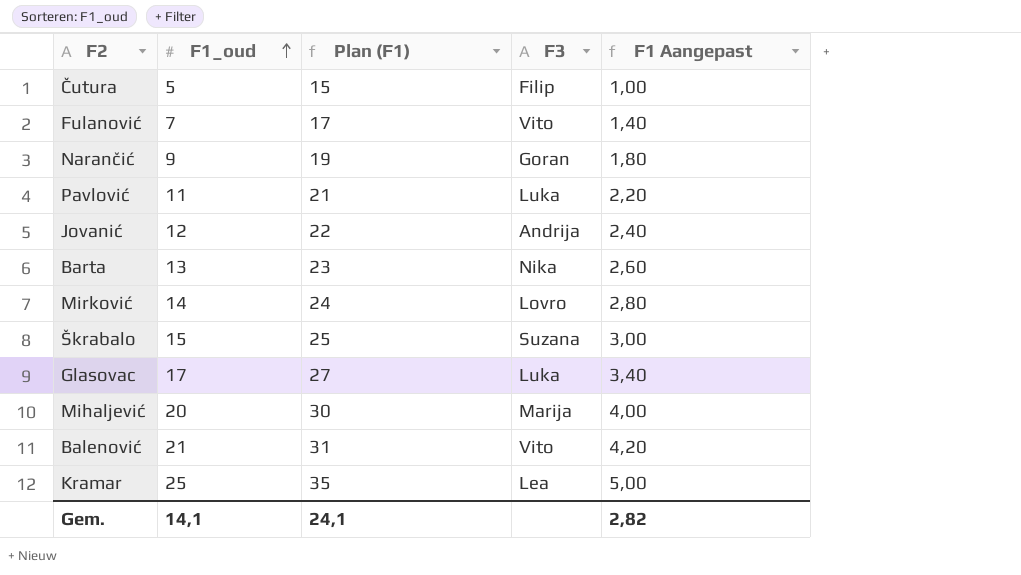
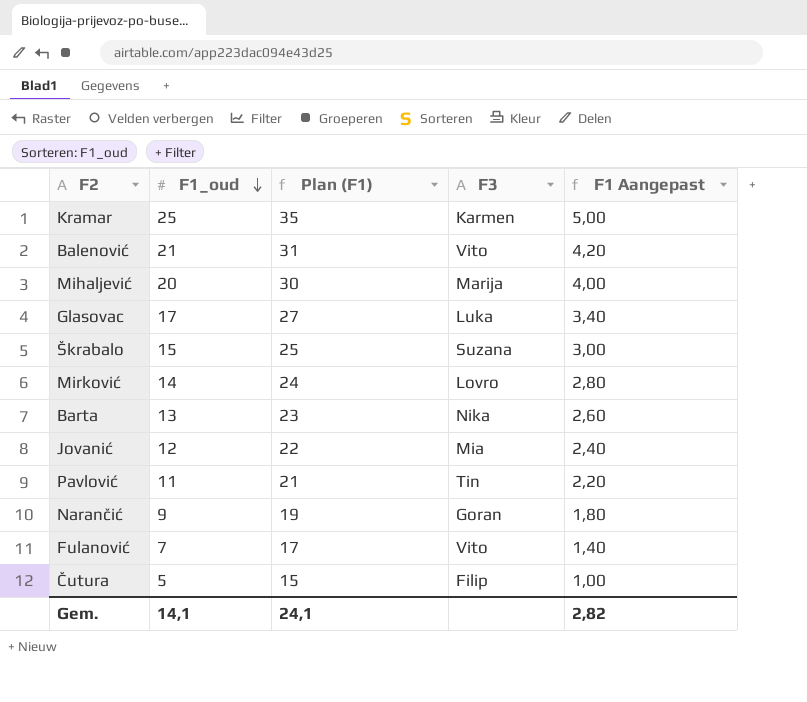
row order: F1_oud ascending -> F1_oud descending
Kramar | F3: Lea -> Karmen
Jovanić | F3: Andrija -> Mia
Pavlović | F3: Luka -> Tin

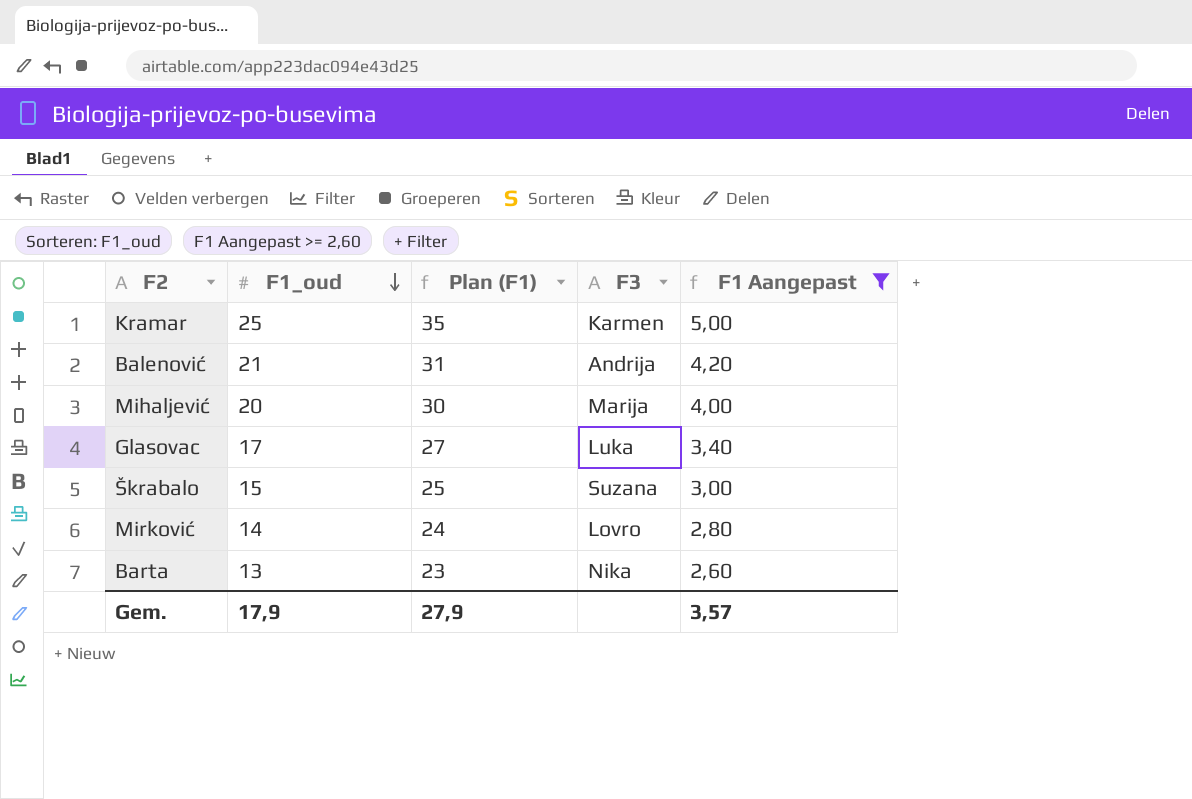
filter: none -> F1 Aangepast >= 2,60
Balenović | F3: Vito -> Andrija
Gem. | F1_oud: 14,1 -> 17,9
Gem. | Plan (F1): 24,1 -> 27,9
Gem. | F1 Aangepast: 2,82 -> 3,57

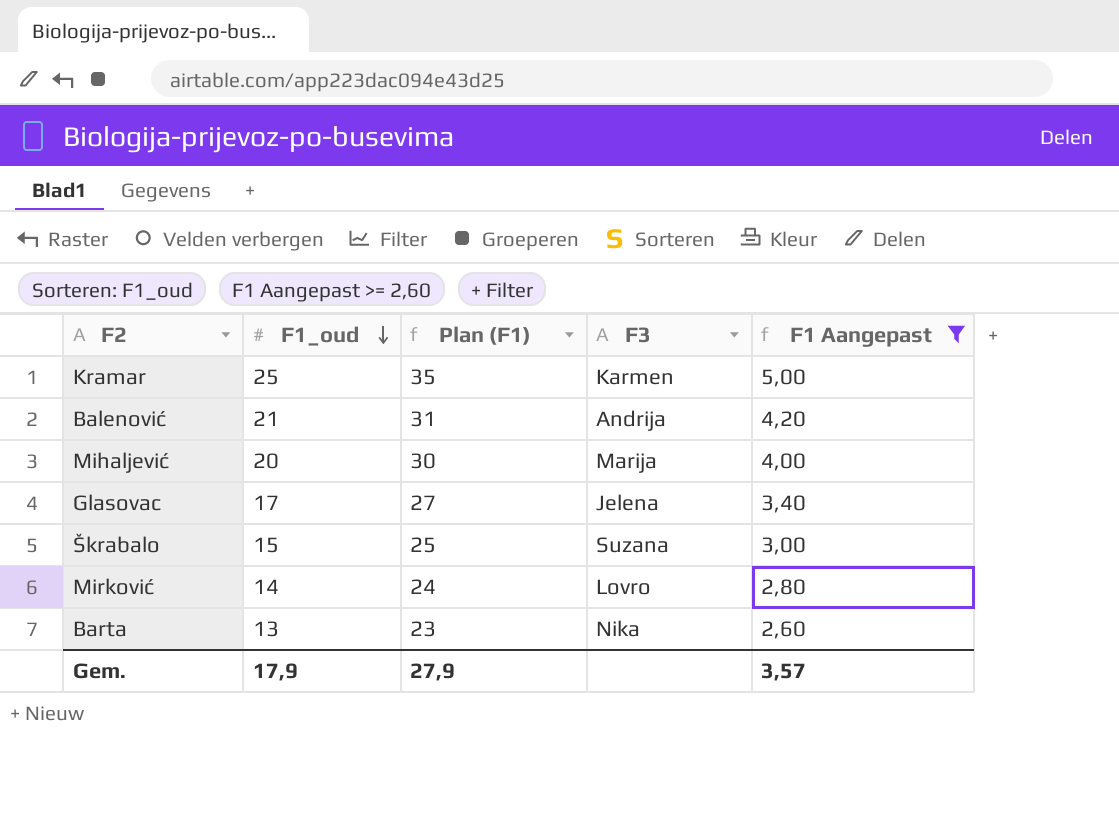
Glasovac | F3: Luka -> Jelena

